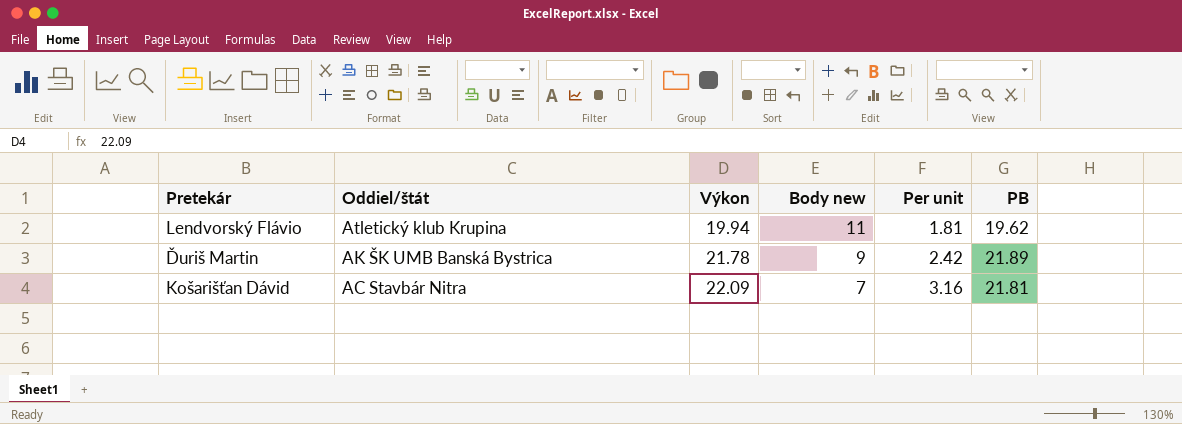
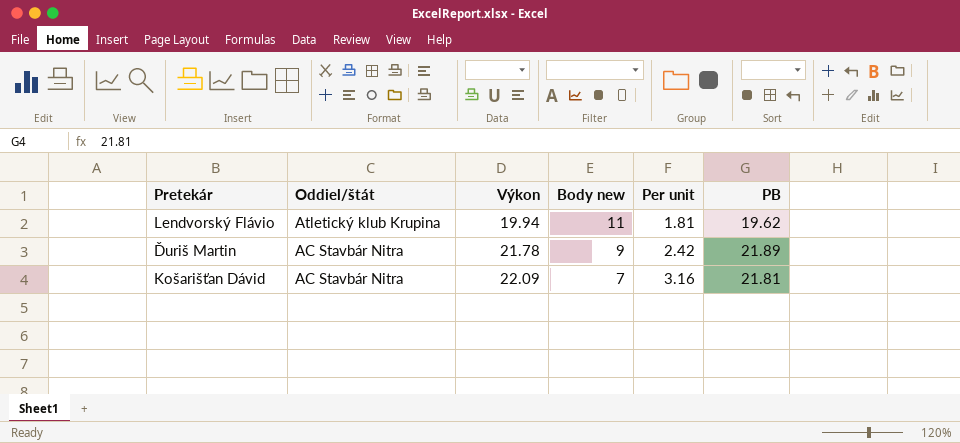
Ďuriš Martin | Oddiel/štát: AK ŠK UMB Banská Bystrica -> AC Stavbár Nitra

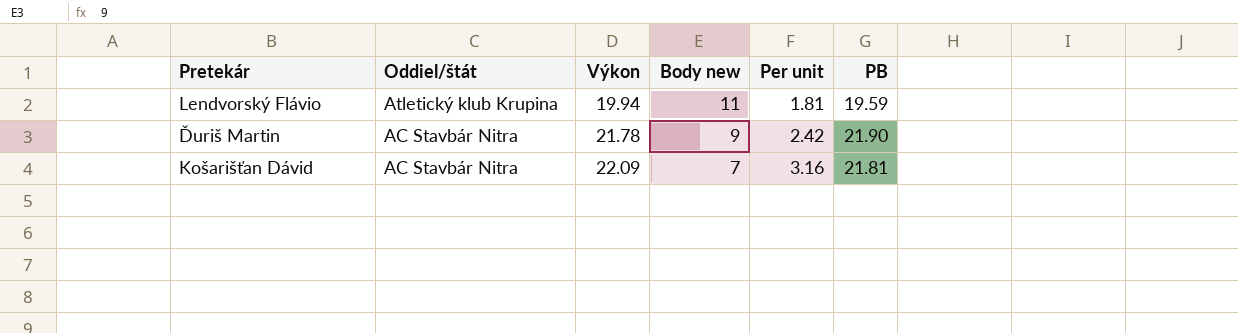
Lendvorský Flávio | PB: 19.62 -> 19.59
Ďuriš Martin | PB: 21.89 -> 21.90

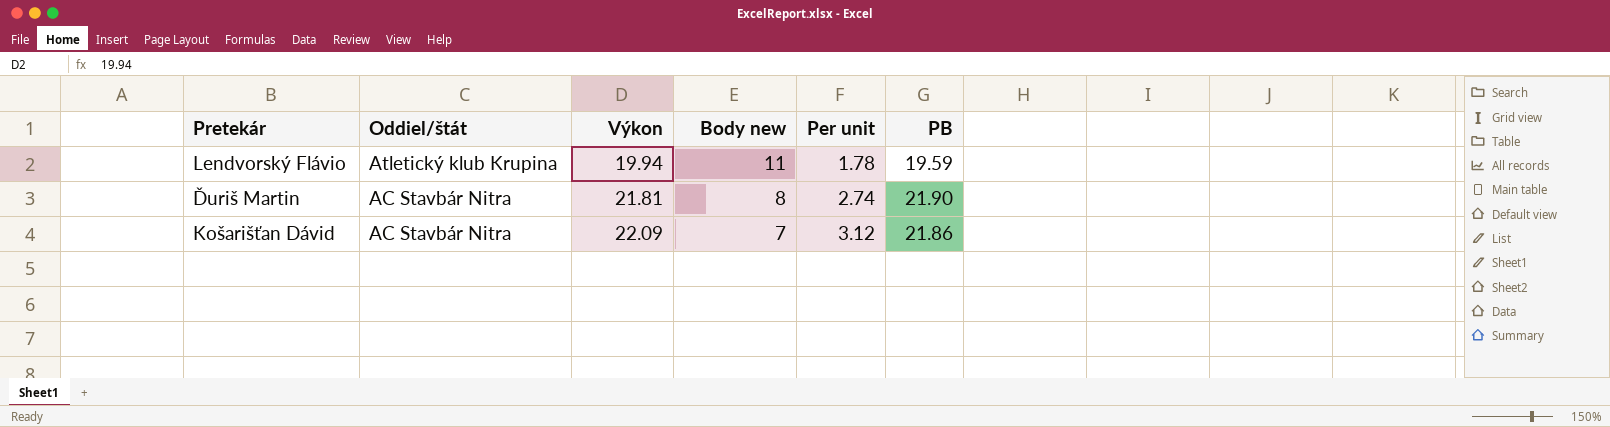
column Per unit | formula: [Výkon] / [Body new] -> [PB] / [Body new]
Ďuriš Martin | Výkon: 21.78 -> 21.81
Ďuriš Martin | Body new: 9 -> 8
Košarišťan Dávid | PB: 21.81 -> 21.86

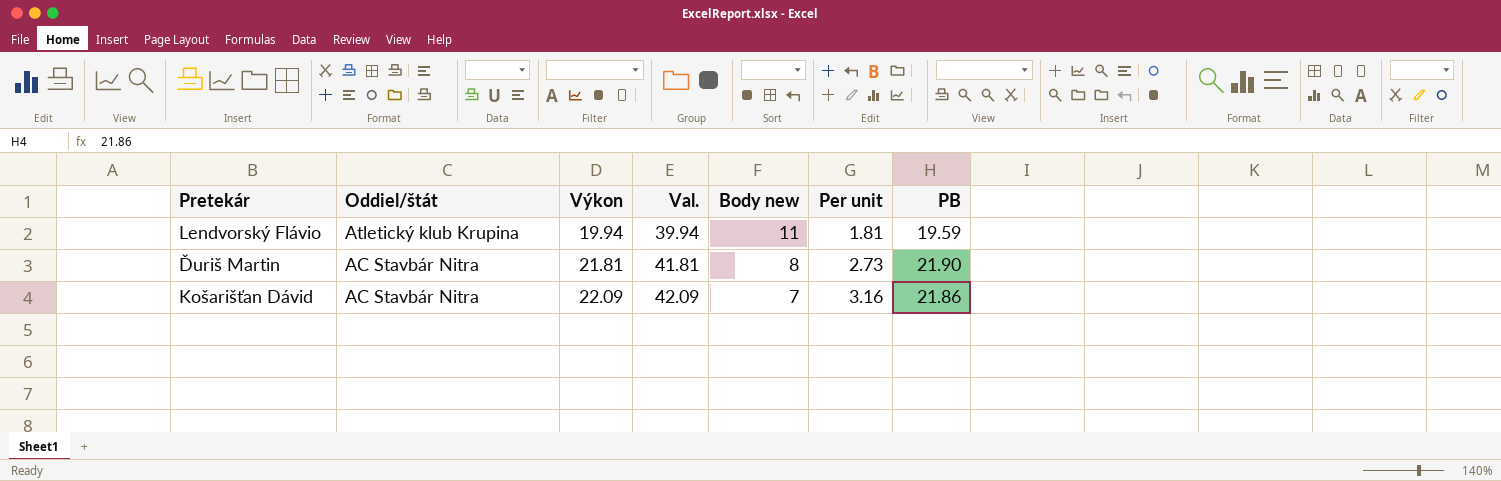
column Val. | formula: none -> [Výkon] + 20
column Per unit | formula: [PB] / [Body new] -> [Výkon] / [Body new]

